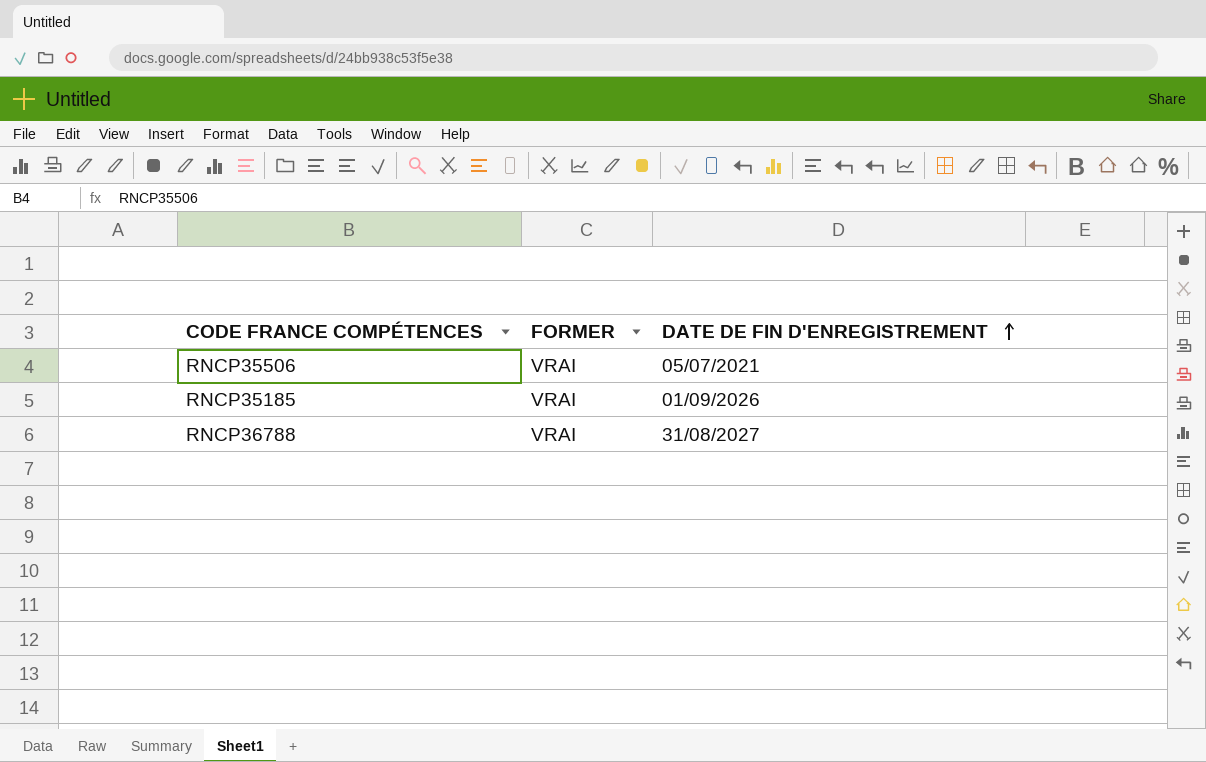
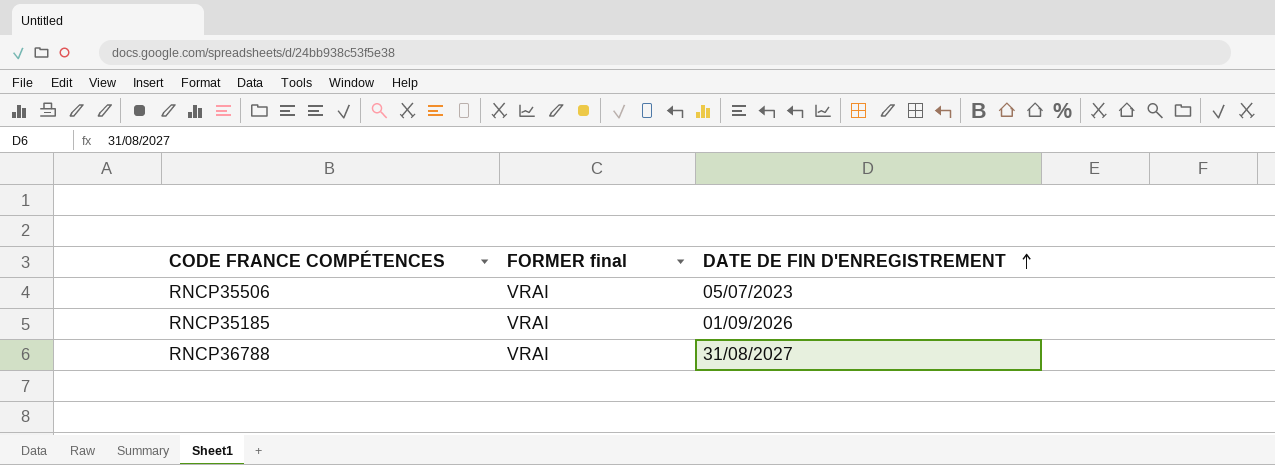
column name: FORMER -> FORMER final
RNCP35506 | DATE DE FIN D'ENREGISTREMENT: 05/07/2021 -> 05/07/2023

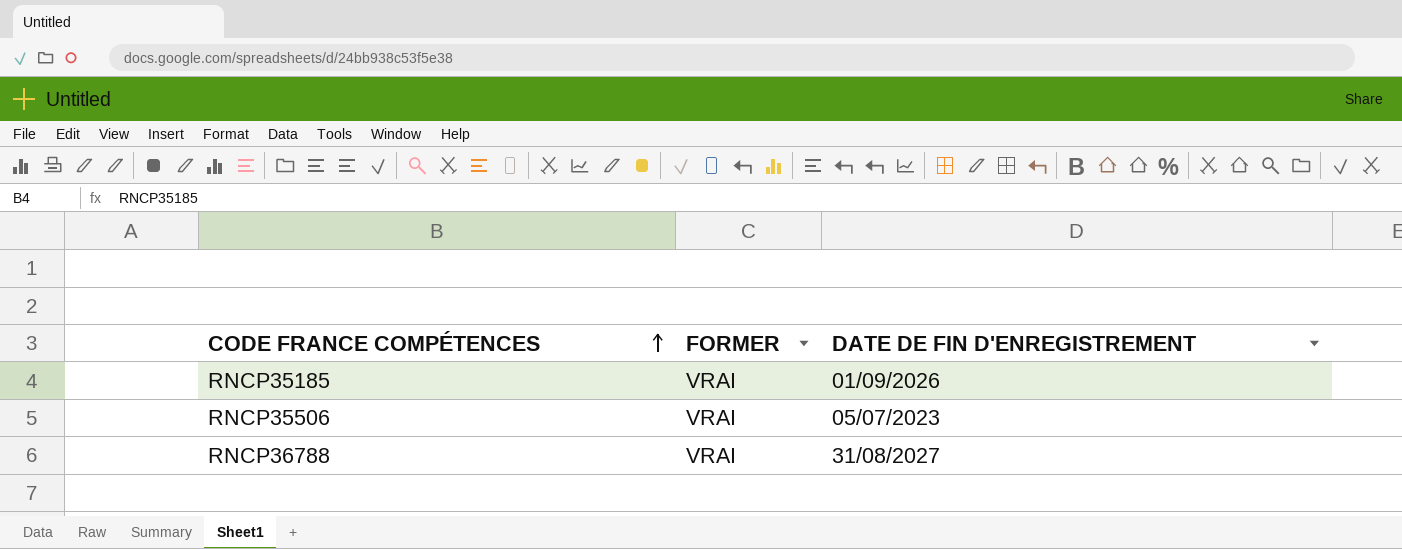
row order: DATE DE FIN D'ENREGISTREMENT ascending -> CODE FRANCE COMPÉTENCES ascending
column name: FORMER final -> FORMER

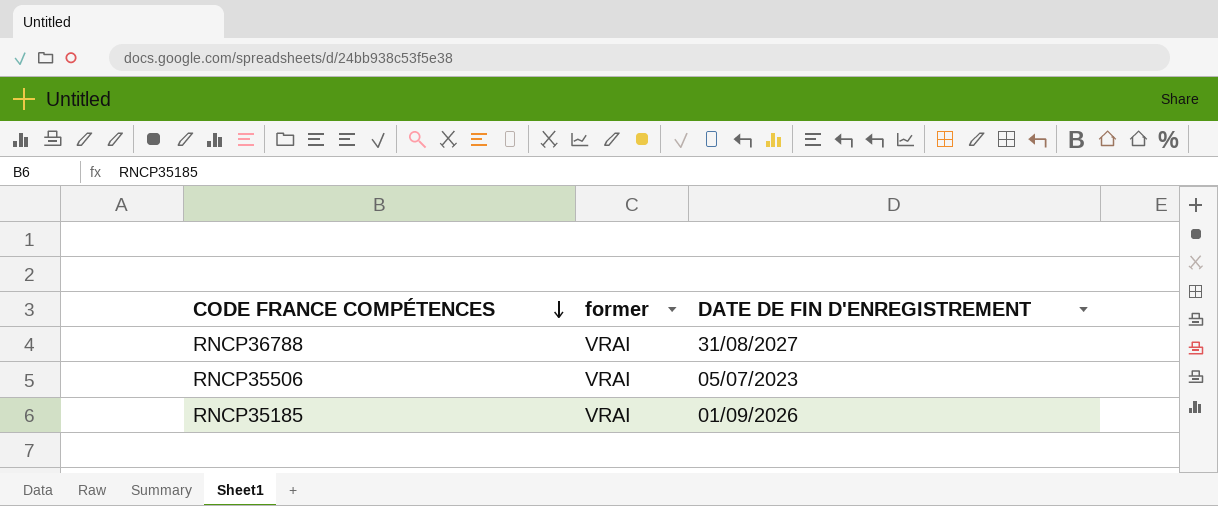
row order: CODE FRANCE COMPÉTENCES ascending -> CODE FRANCE COMPÉTENCES descending
column name: FORMER -> former

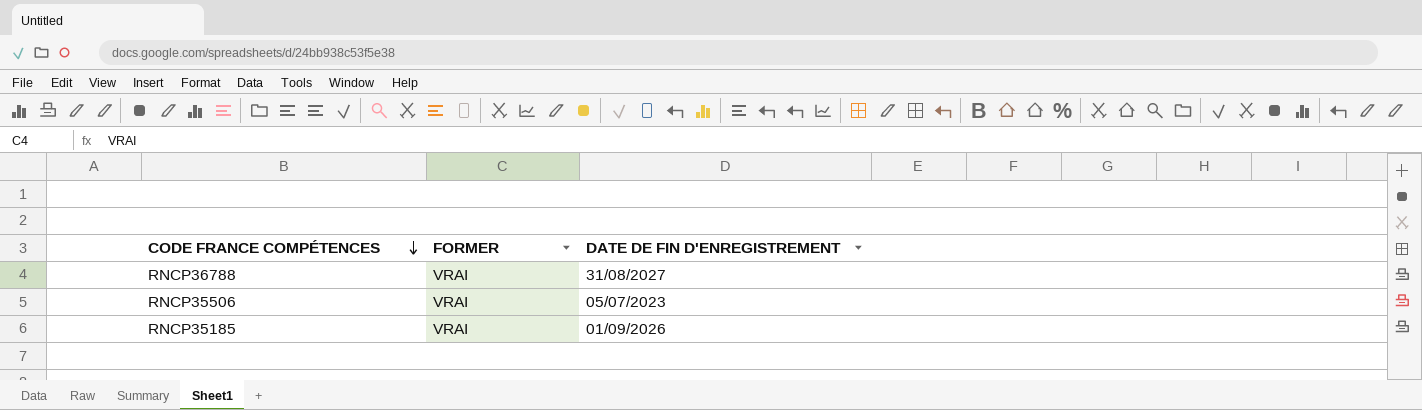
column name: former -> FORMER

